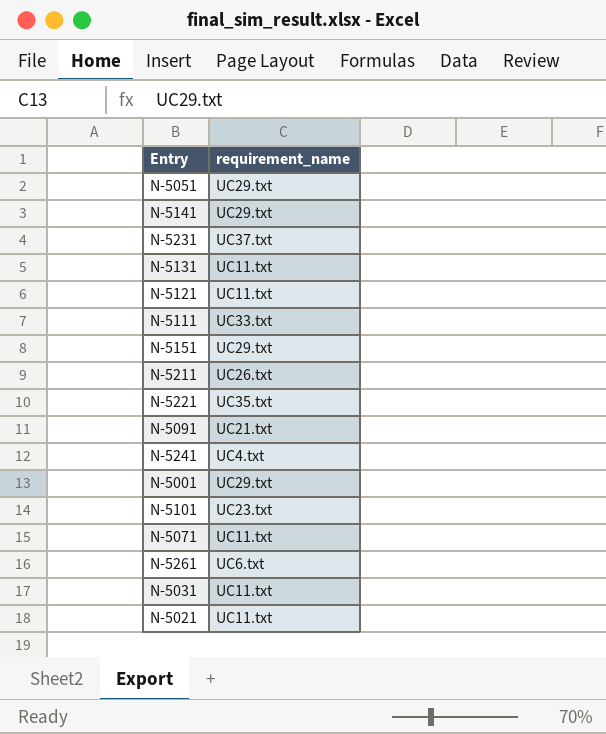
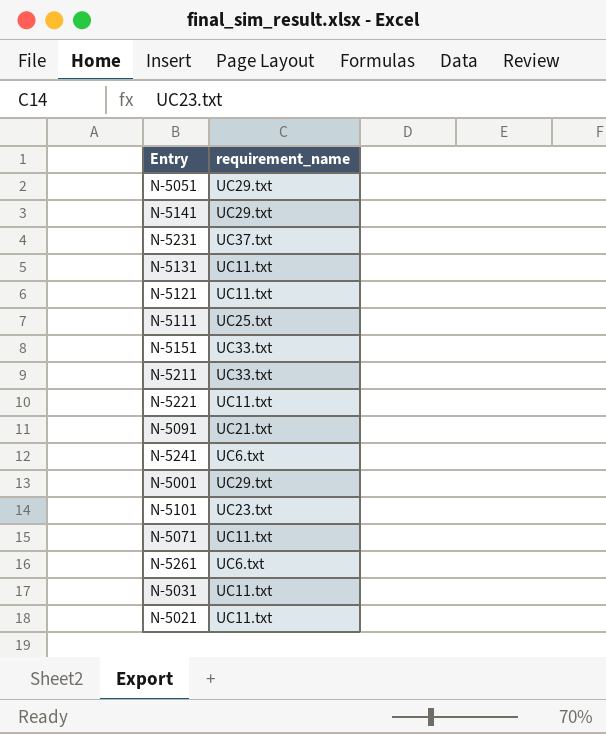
N-5111 | requirement_name: UC33.txt -> UC25.txt
N-5151 | requirement_name: UC29.txt -> UC33.txt
N-5211 | requirement_name: UC26.txt -> UC33.txt
N-5221 | requirement_name: UC35.txt -> UC11.txt
N-5241 | requirement_name: UC4.txt -> UC6.txt

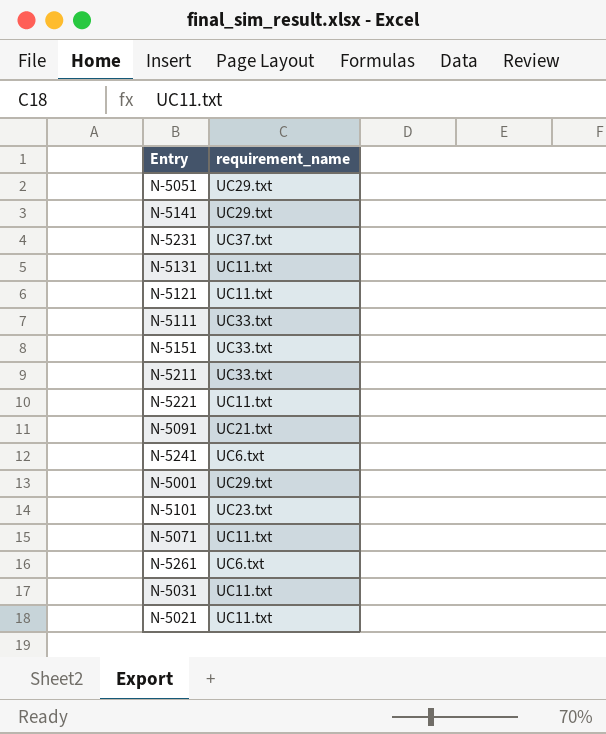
N-5111 | requirement_name: UC25.txt -> UC33.txt

